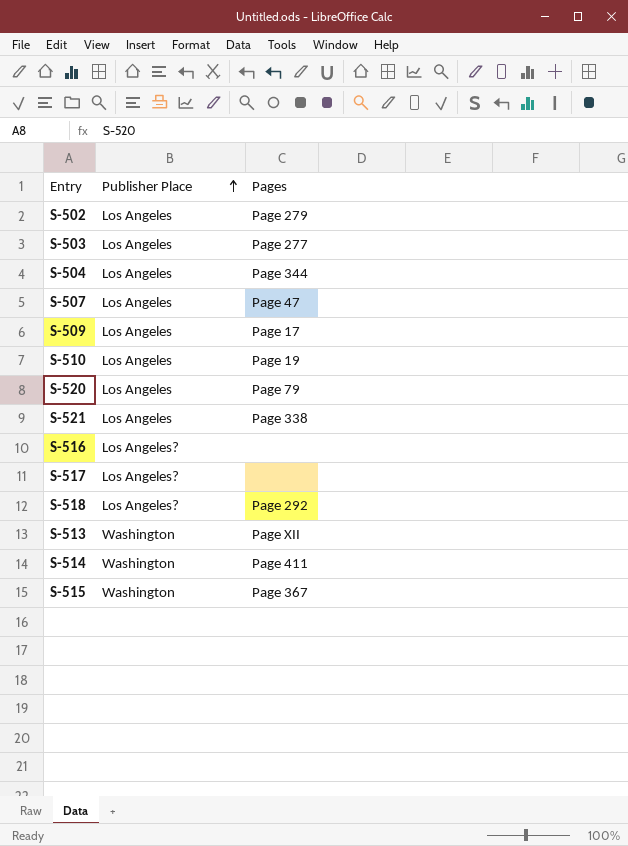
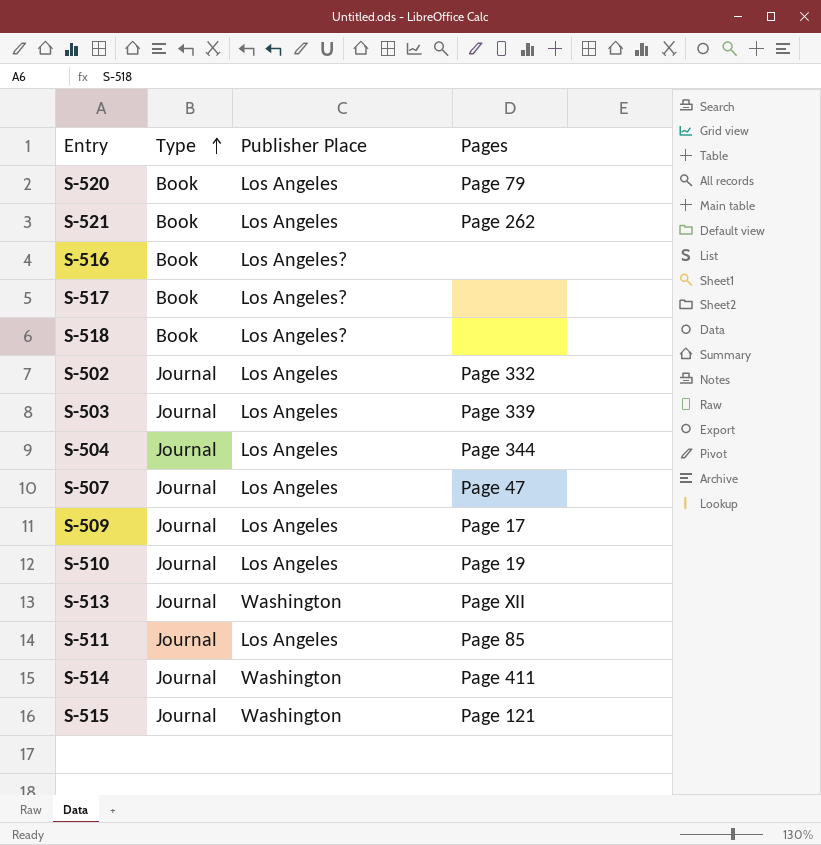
row order: Publisher Place ascending -> Type ascending
column Type | position: none -> 2
S-521 | Pages: Page 338 -> Page 262
S-518 | Pages: Page 292 -> none
S-502 | Pages: Page 279 -> Page 332
S-503 | Pages: Page 277 -> Page 339
row S-511: none -> Journal | Los Angeles | Page 85
S-515 | Pages: Page 367 -> Page 121

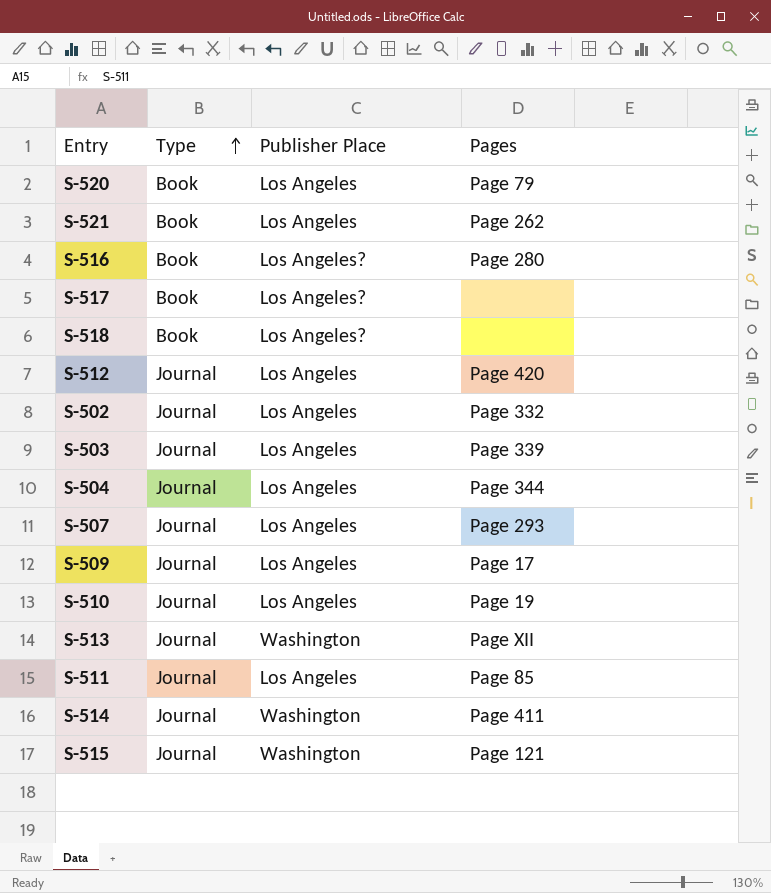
S-516 | Pages: none -> Page 280
row S-512: none -> Journal | Los Angeles | Page 420
S-507 | Pages: Page 47 -> Page 293

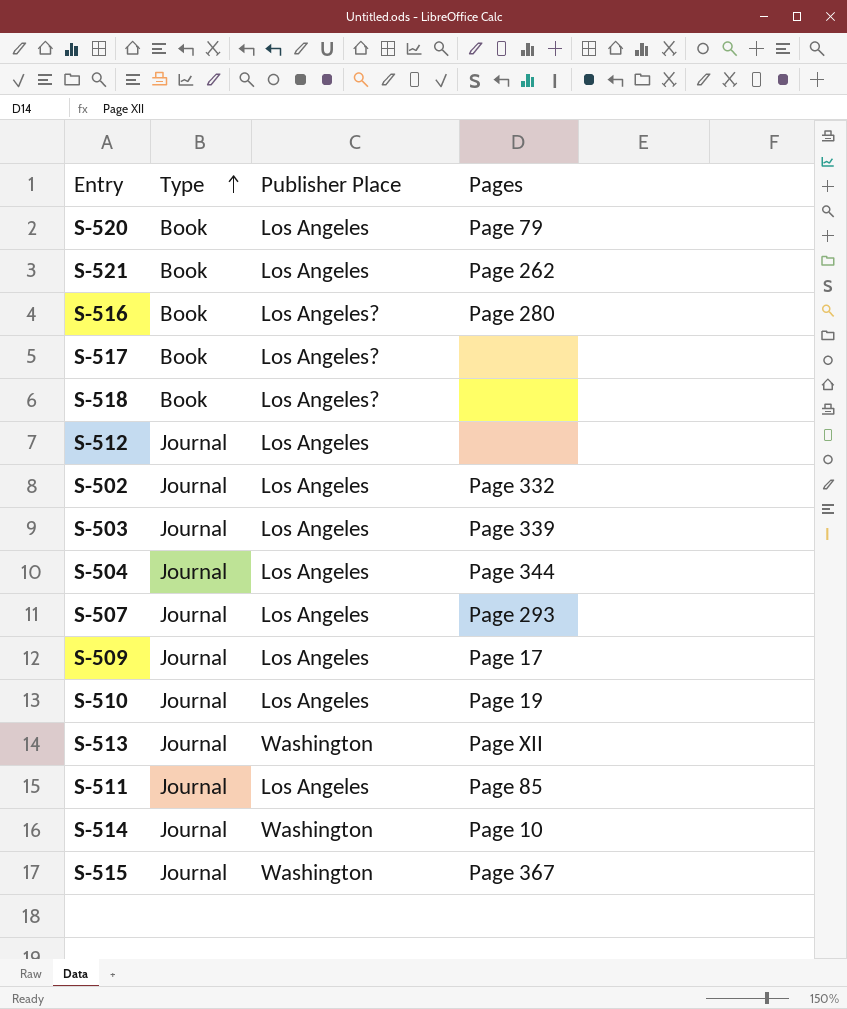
S-512 | Pages: Page 420 -> none
S-514 | Pages: Page 411 -> Page 10
S-515 | Pages: Page 121 -> Page 367

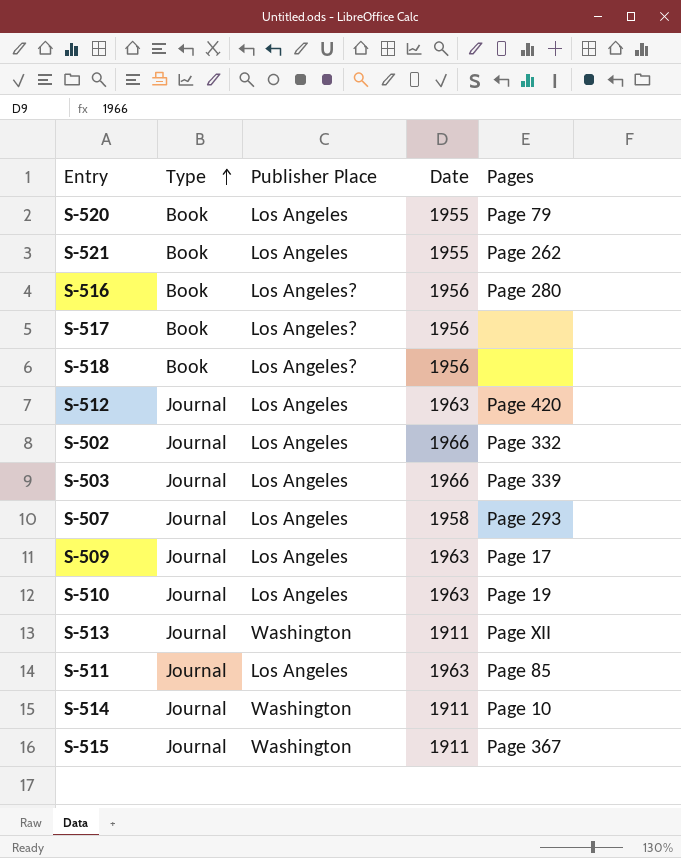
column Date | position: none -> 4
row S-504: Journal | Los Angeles | Page 344 -> none
S-512 | Pages: none -> Page 420

